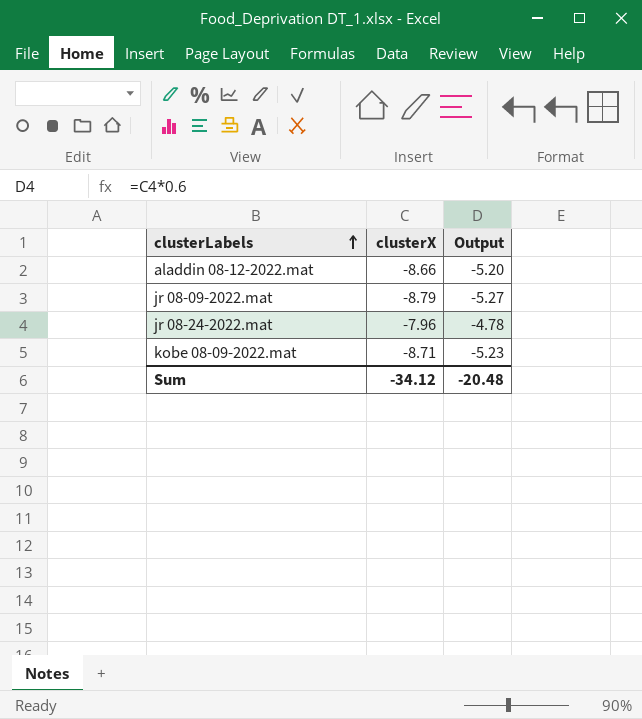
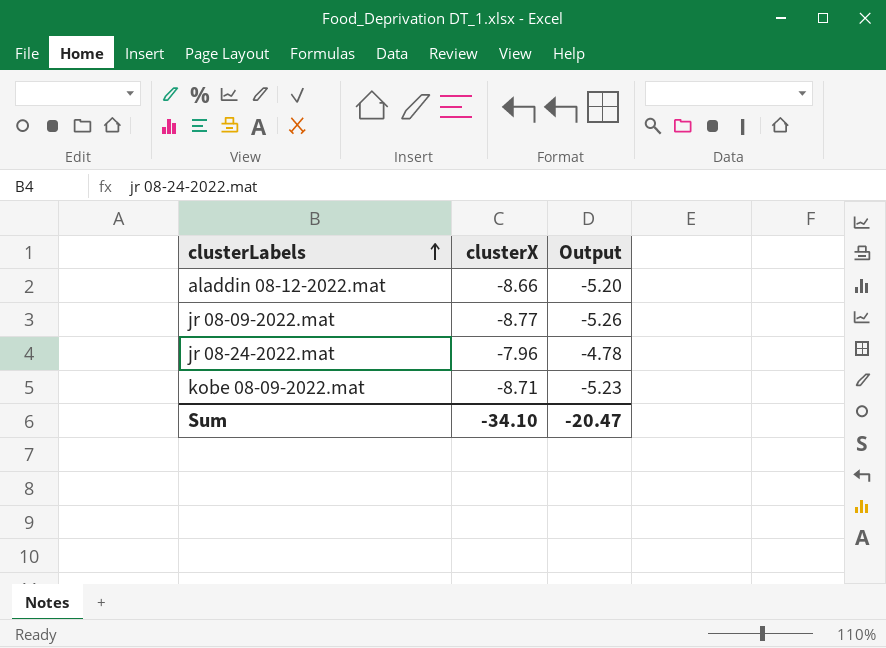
jr 08-09-2022.mat | clusterX: -8.79 -> -8.77
jr 08-09-2022.mat | Output: -5.27 -> -5.26
Sum | clusterX: -34.12 -> -34.10
Sum | Output: -20.48 -> -20.47

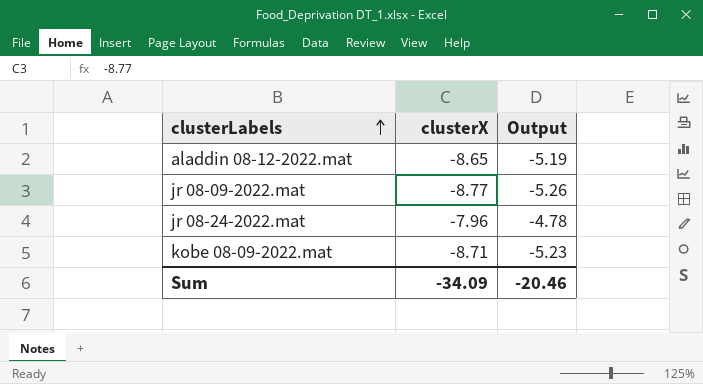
aladdin 08-12-2022.mat | clusterX: -8.66 -> -8.65
aladdin 08-12-2022.mat | Output: -5.20 -> -5.19
Sum | clusterX: -34.10 -> -34.09
Sum | Output: -20.47 -> -20.46

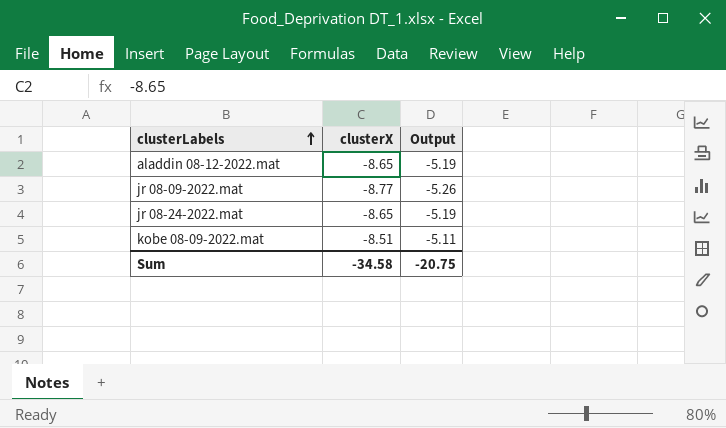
jr 08-24-2022.mat | clusterX: -7.96 -> -8.65
jr 08-24-2022.mat | Output: -4.78 -> -5.19
kobe 08-09-2022.mat | clusterX: -8.71 -> -8.51
kobe 08-09-2022.mat | Output: -5.23 -> -5.11
Sum | clusterX: -34.09 -> -34.58
Sum | Output: -20.46 -> -20.75

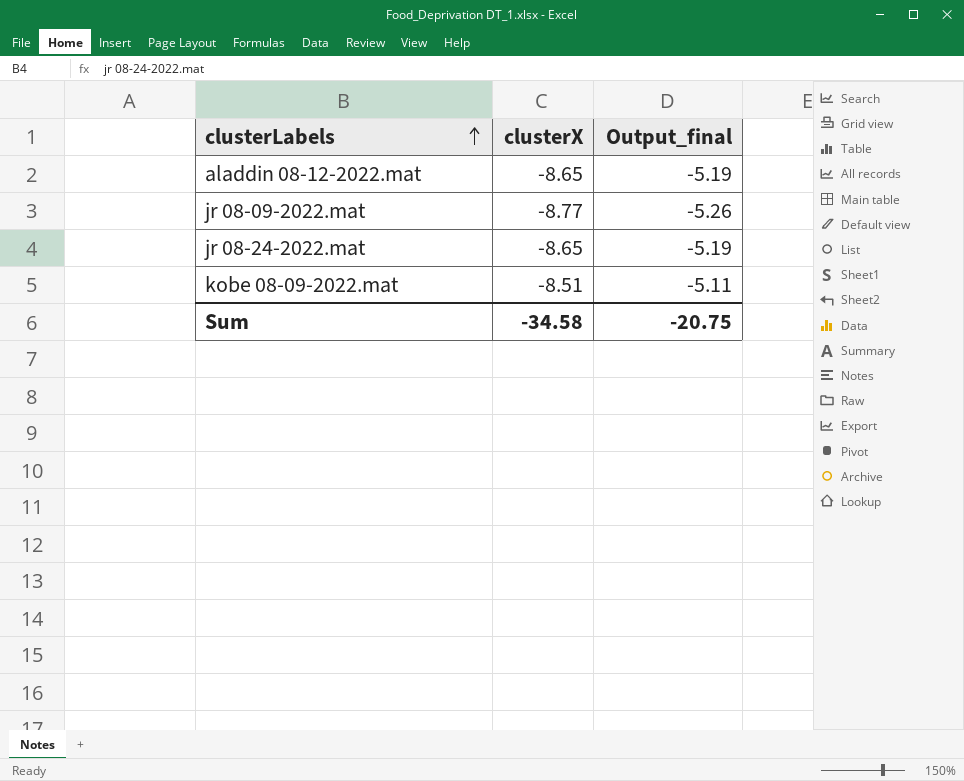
column name: Output -> Output_final

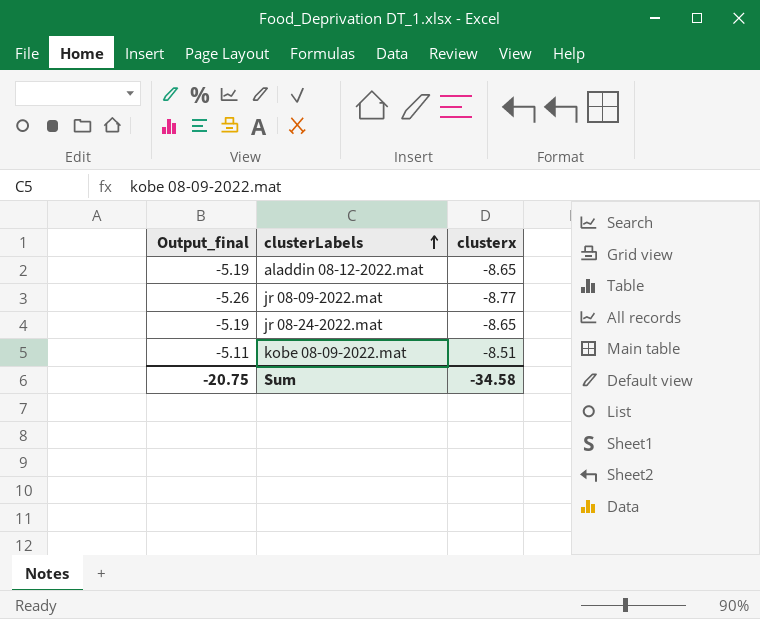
column Output_final | position: 3 -> 1
column name: clusterX -> clusterx

